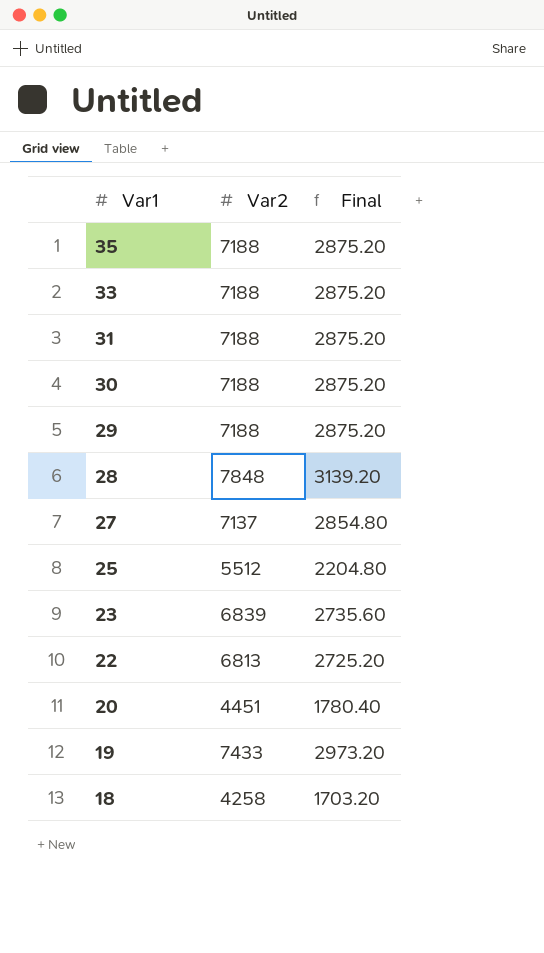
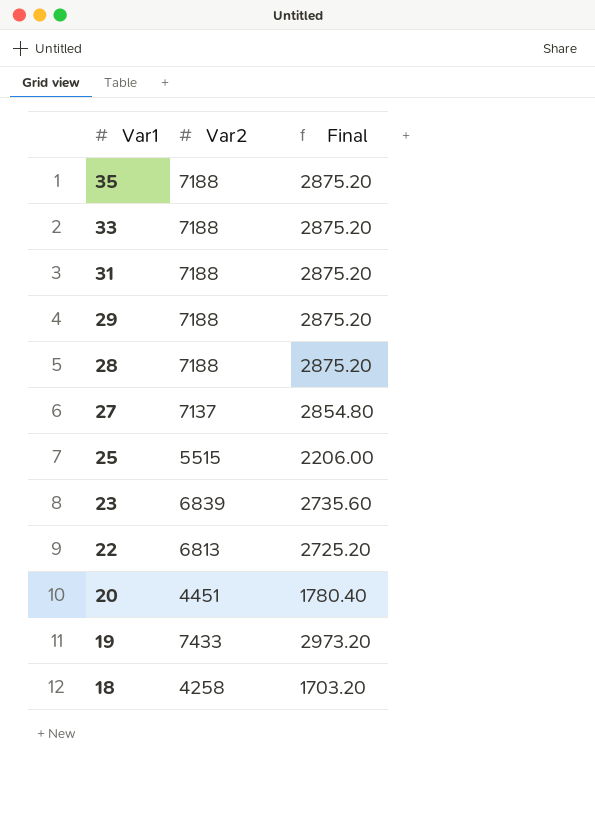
row 30: 7188 | 2875.20 -> none
28 | Var2: 7848 -> 7188
28 | Final: 3139.20 -> 2875.20
25 | Var2: 5512 -> 5515
25 | Final: 2204.80 -> 2206.00

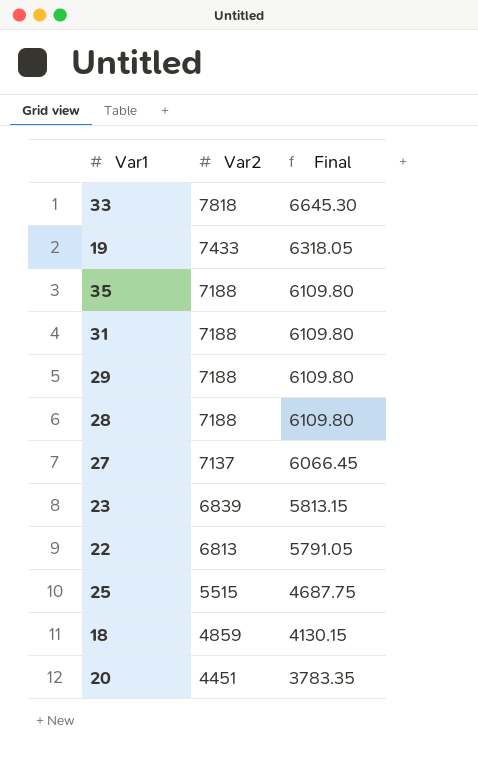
row order: Var1 descending -> Var2 descending
column Final | formula: [Var2] * 0.4 -> [Var2] * 0.85
33 | Var2: 7188 -> 7818
18 | Var2: 4258 -> 4859

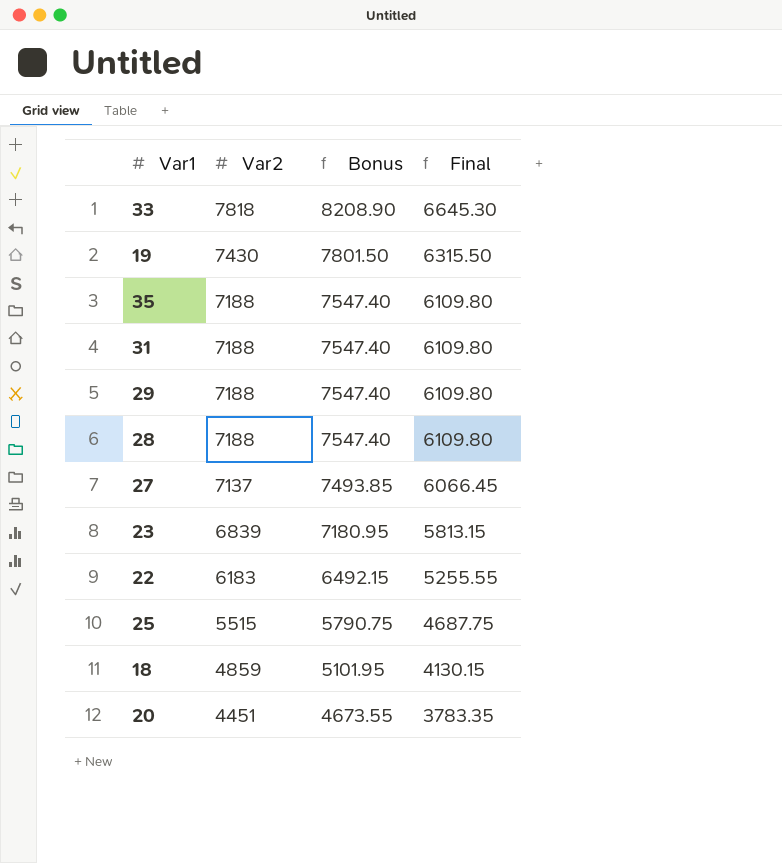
column Bonus | formula: none -> [Var2] * 1.05
19 | Var2: 7433 -> 7430
19 | Final: 6318.05 -> 6315.50
22 | Var2: 6813 -> 6183
22 | Final: 5791.05 -> 5255.55

